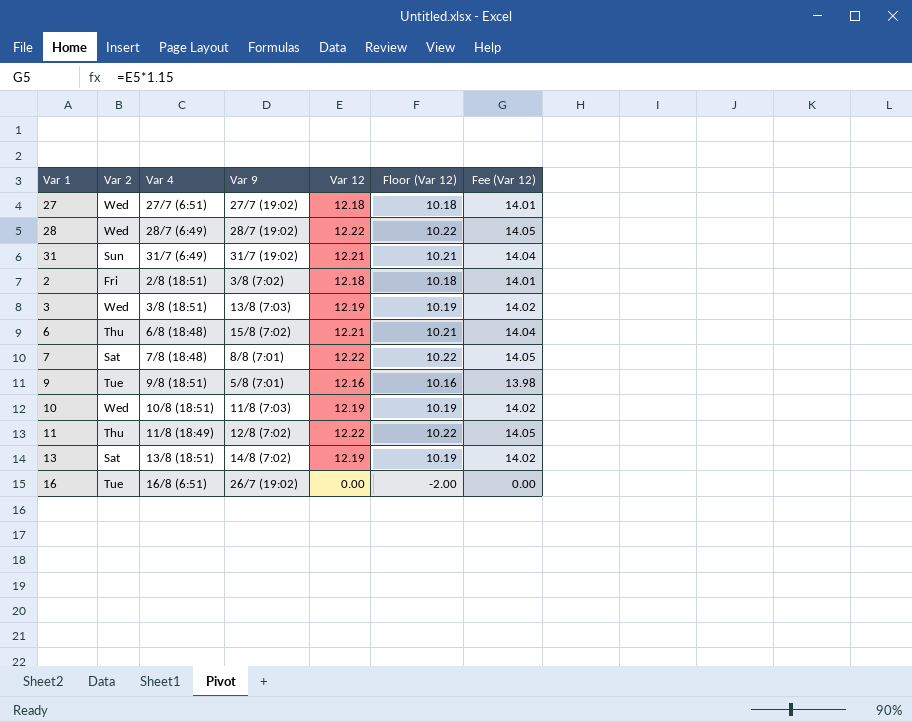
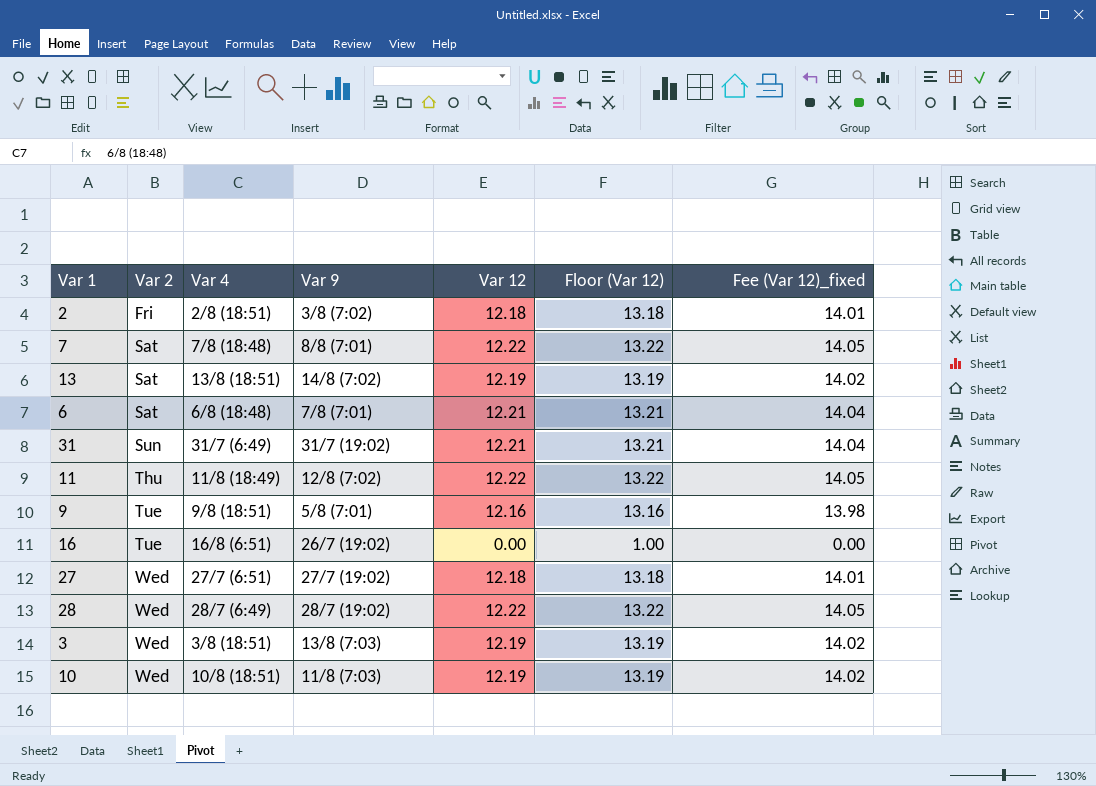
row order: none -> Var 2 ascending
column Floor (Var 12) | formula: [Var 12] - 2 -> [Var 12] + 1
column name: Fee (Var 12) -> Fee (Var 12)_fixed
6 | Var 2: Thu -> Sat
6 | Var 9: 15/8 (7:02) -> 7/8 (7:01)

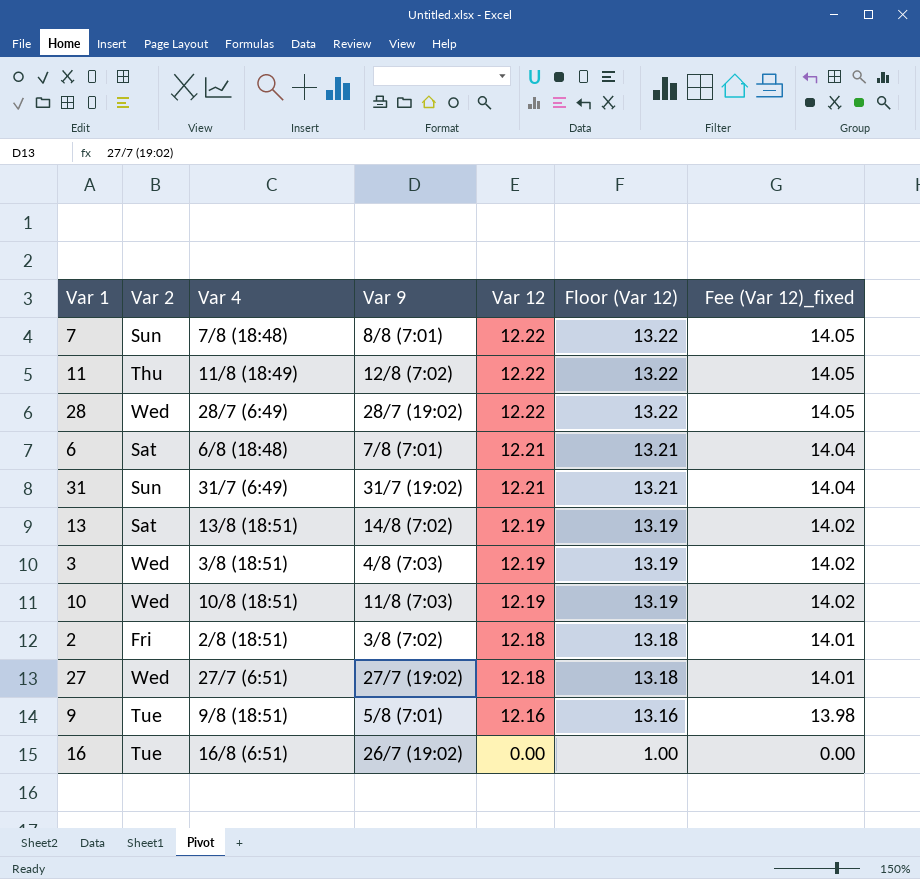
row order: Var 2 ascending -> Var 12 descending
7 | Var 2: Sat -> Sun
3 | Var 9: 13/8 (7:03) -> 4/8 (7:03)

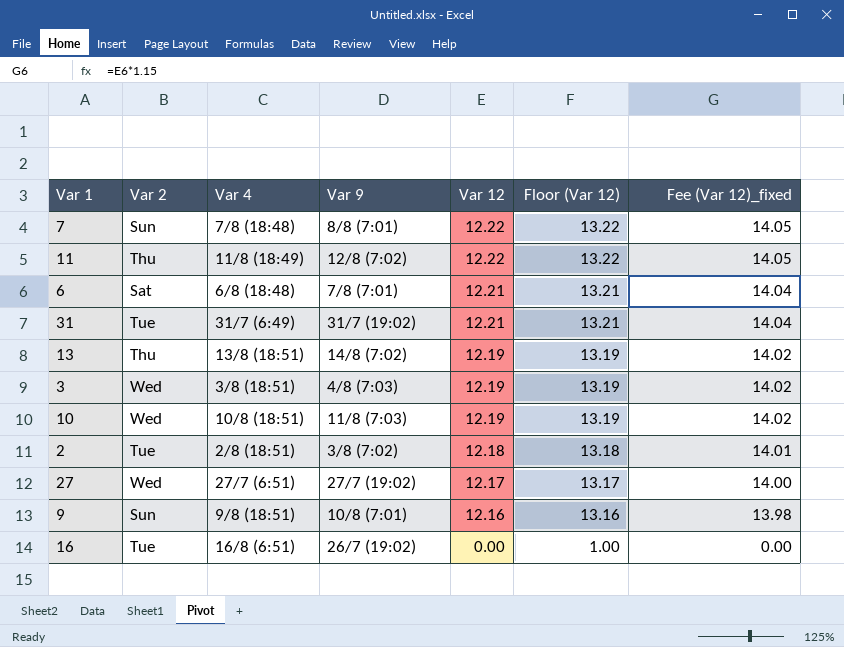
row 28: Wed | 28/7 (6:49) | 28/7 (19:02) | 12.22 | 13.22 | 14.05 -> none
31 | Var 2: Sun -> Tue
13 | Var 2: Sat -> Thu
2 | Var 2: Fri -> Tue
27 | Var 12: 12.18 -> 12.17
27 | Floor (Var 12): 13.18 -> 13.17
27 | Fee (Var 12)_fixed: 14.01 -> 14.00
9 | Var 2: Tue -> Sun
9 | Var 9: 5/8 (7:01) -> 10/8 (7:01)

